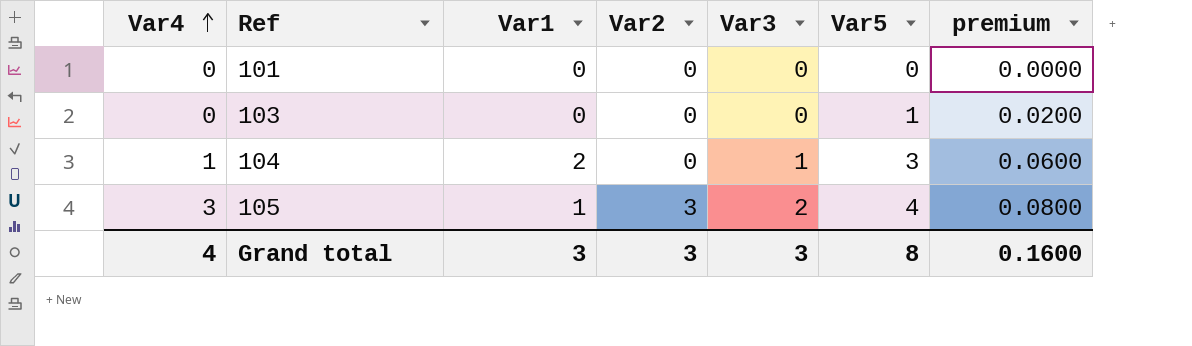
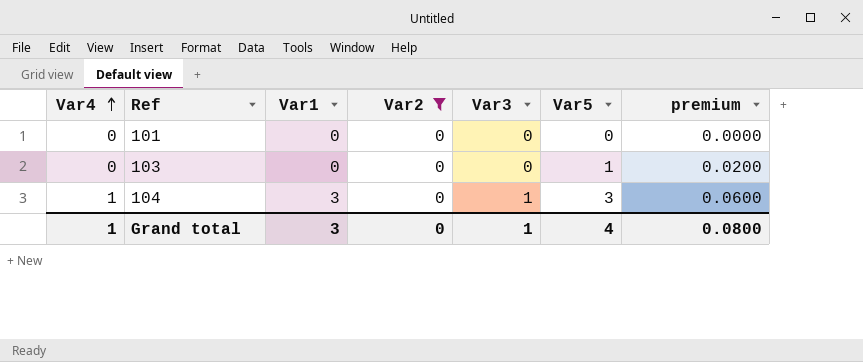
filter: none -> Var2 = 0
104 | Var1: 2 -> 3
Grand total | Var4: 4 -> 1
Grand total | Var2: 3 -> 0
Grand total | Var3: 3 -> 1
Grand total | Var5: 8 -> 4
Grand total | premium: 0.1600 -> 0.0800

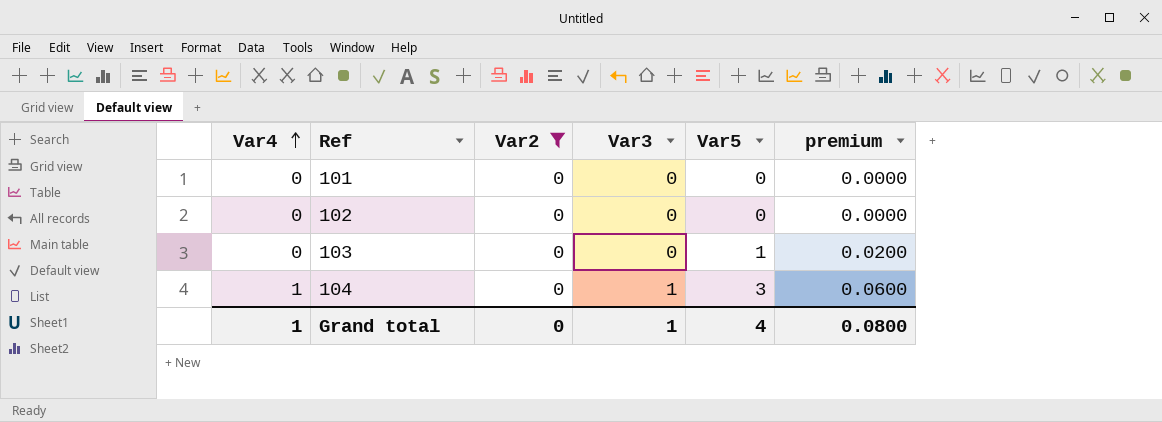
column Var1 | position: 3 -> none
row 102: none -> 0 | 0 | 0 | 0 | 0.0000

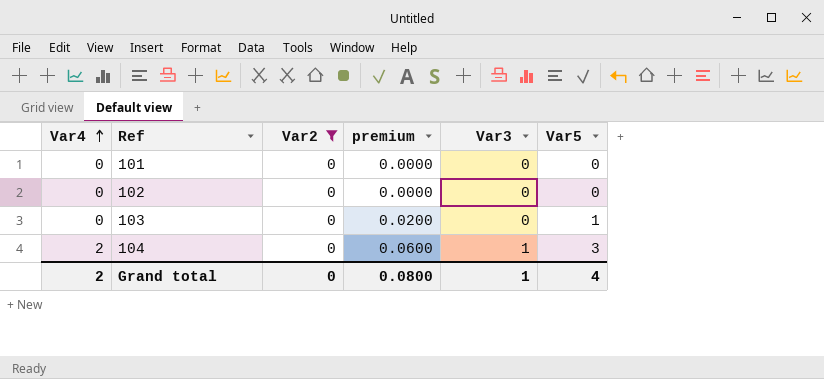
column premium | position: 6 -> 4
104 | Var4: 1 -> 2
Grand total | Var4: 1 -> 2

